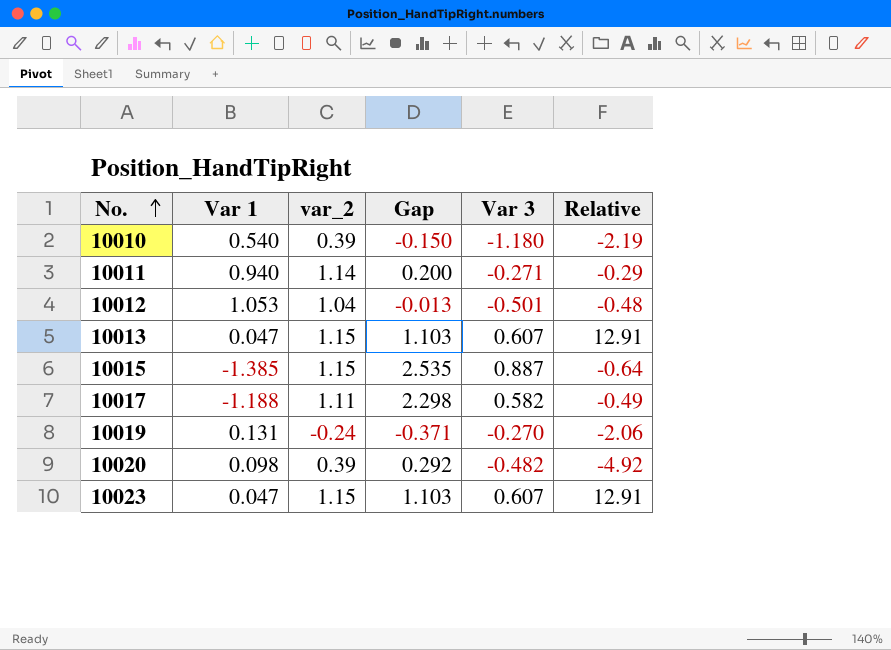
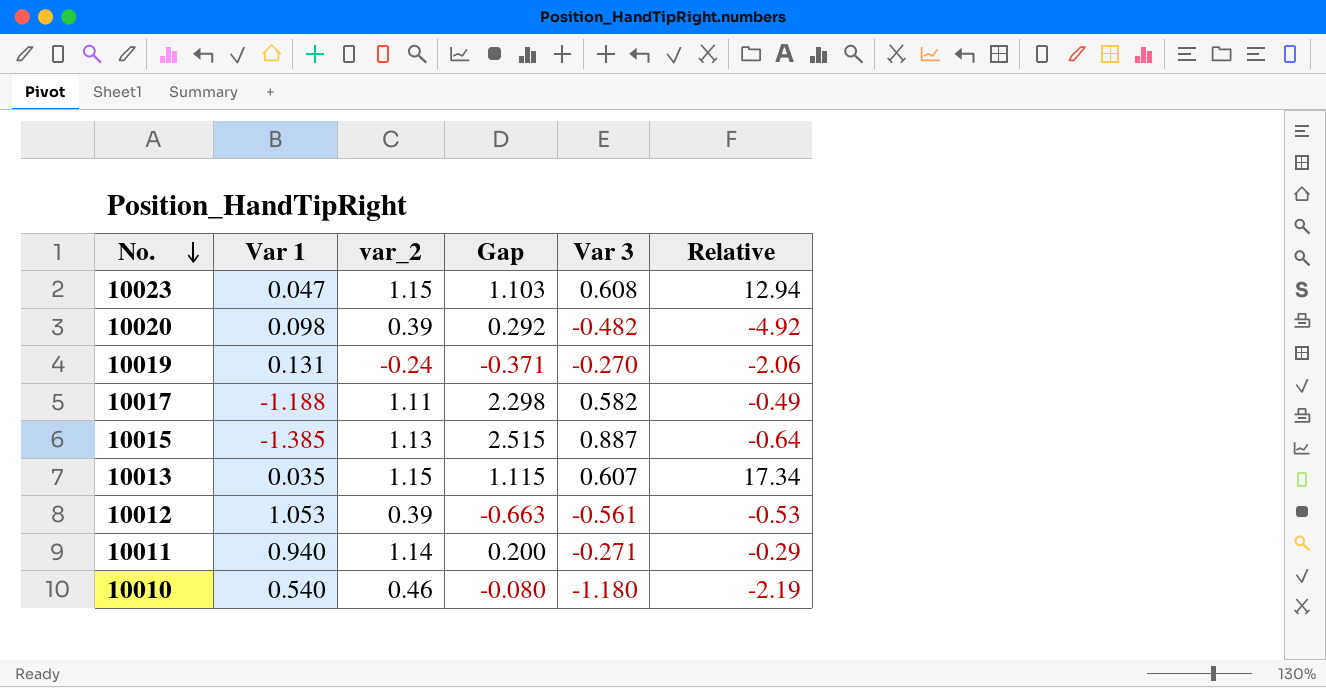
row order: No. ascending -> No. descending
10023 | Var 3: 0.607 -> 0.608
10023 | Relative: 12.91 -> 12.94
10015 | var_2: 1.15 -> 1.13
10015 | Gap: 2.535 -> 2.515
10013 | Var 1: 0.047 -> 0.035
10013 | Gap: 1.103 -> 1.115
10013 | Relative: 12.91 -> 17.34
10012 | var_2: 1.04 -> 0.39
10012 | Gap: -0.013 -> -0.663
10012 | Var 3: -0.501 -> -0.561
10012 | Relative: -0.48 -> -0.53
10010 | var_2: 0.39 -> 0.46
10010 | Gap: -0.150 -> -0.080

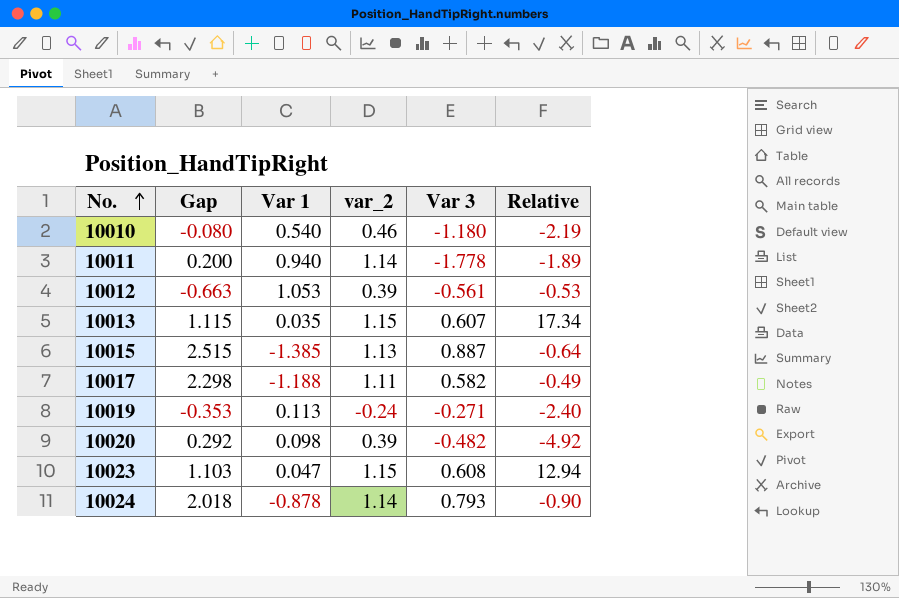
row order: No. descending -> No. ascending
column Gap | position: 4 -> 2
10011 | Var 3: -0.271 -> -1.778
10011 | Relative: -0.29 -> -1.89
10019 | Gap: -0.371 -> -0.353
10019 | Var 1: 0.131 -> 0.113
10019 | Var 3: -0.270 -> -0.271
10019 | Relative: -2.06 -> -2.40
row 10024: none -> 2.018 | -0.878 | 1.14 | 0.793 | -0.90

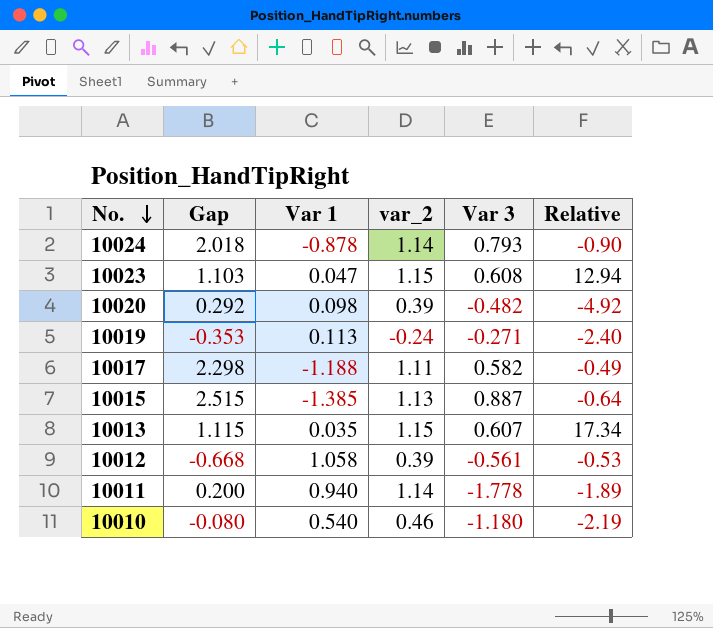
row order: No. ascending -> No. descending
10012 | Gap: -0.663 -> -0.668
10012 | Var 1: 1.053 -> 1.058

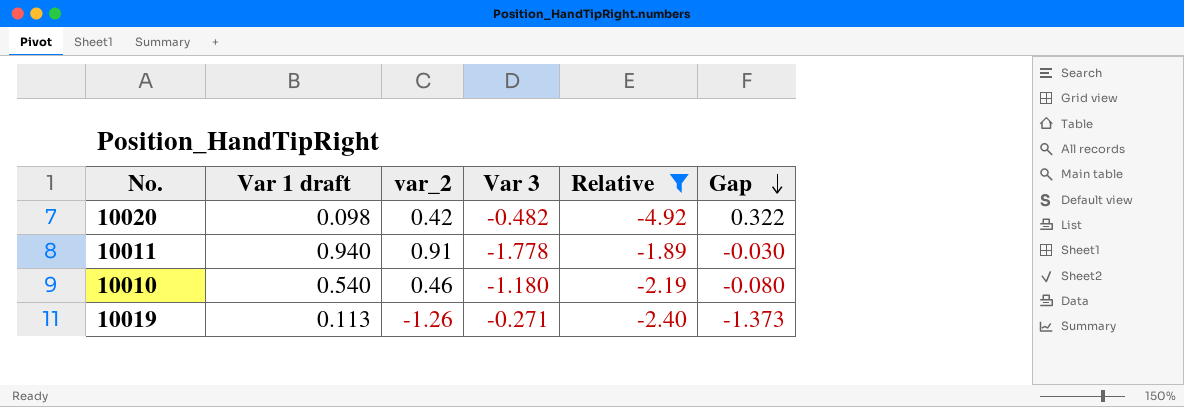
filter: none -> Relative <= -1.89
row order: No. descending -> Gap descending
column name: Var 1 -> Var 1 draft
column Gap | position: 2 -> 6
10020 | var_2: 0.39 -> 0.42
10020 | Gap: 0.292 -> 0.322
10011 | var_2: 1.14 -> 0.91
10011 | Gap: 0.200 -> -0.030
10019 | var_2: -0.24 -> -1.26
10019 | Gap: -0.353 -> -1.373

